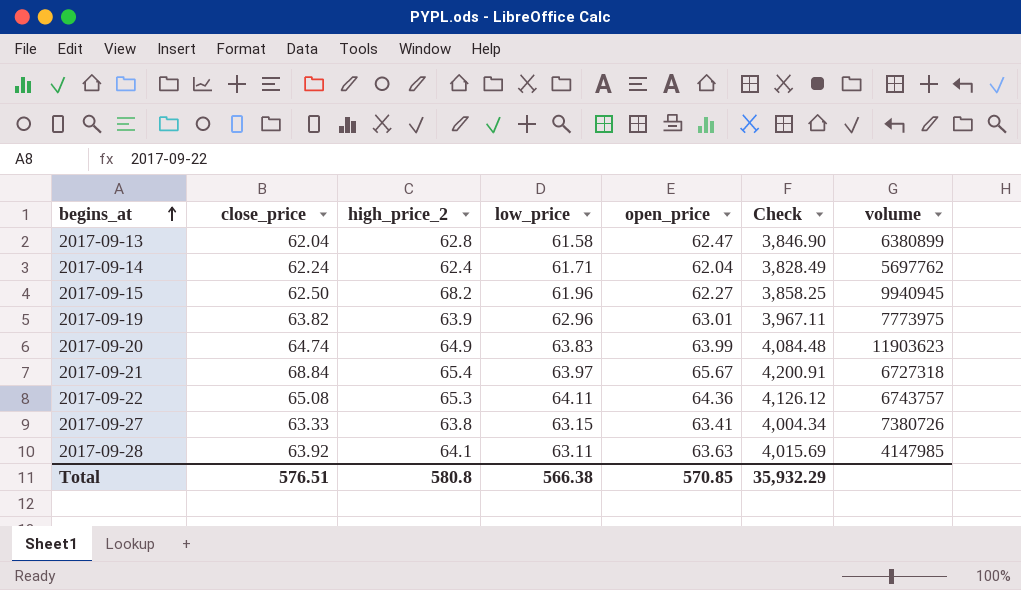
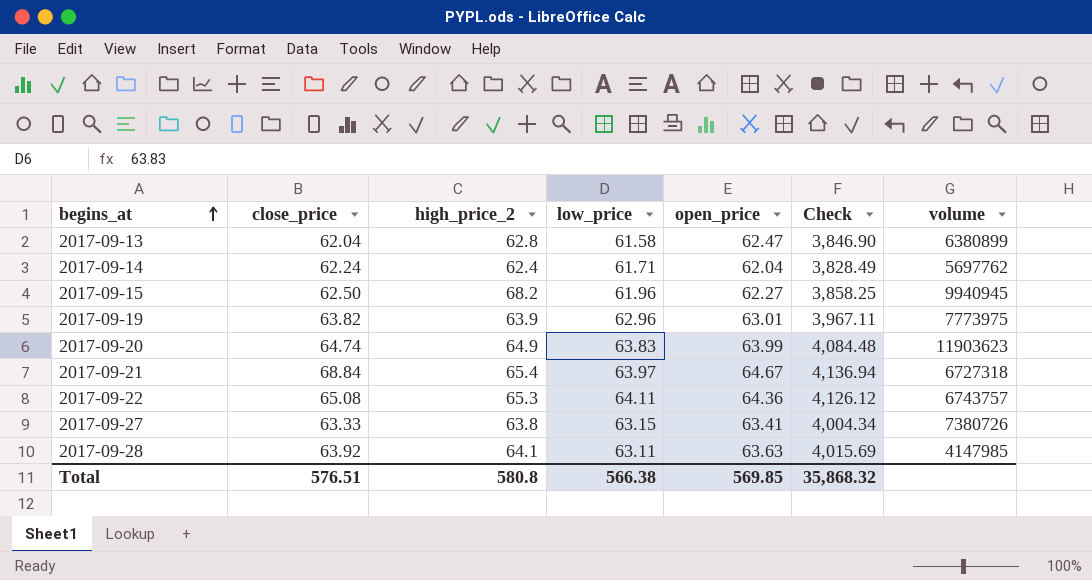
2017-09-21 | open_price: 65.67 -> 64.67
2017-09-21 | Check: 4,200.91 -> 4,136.94
Total | open_price: 570.85 -> 569.85
Total | Check: 35,932.29 -> 35,868.32

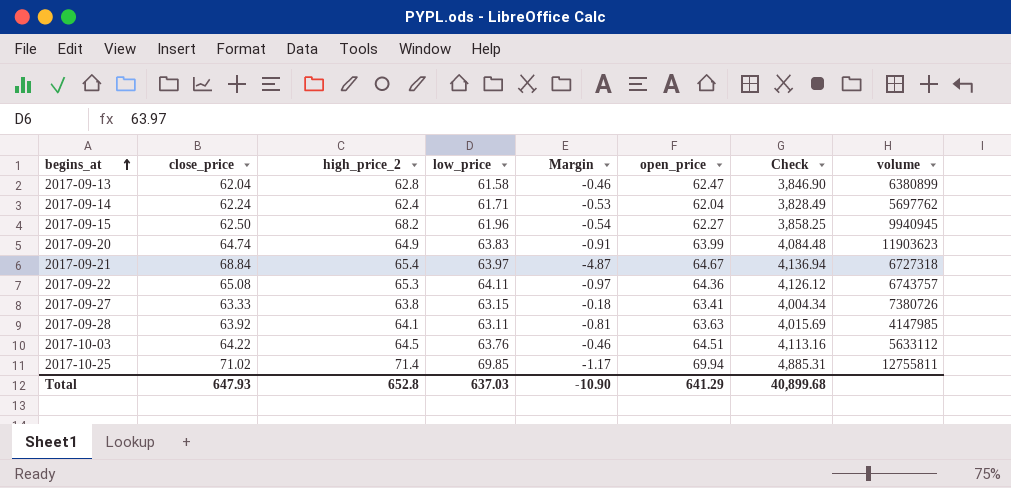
column Margin | formula: none -> [low_price] - [close_price]
row 2017-09-19: 63.82 | 63.9 | 62.96 | 63.01 | 3,967.11 | 7773975 -> none
row 2017-10-03: none -> 64.22 | 64.5 | 63.76 | -0.46 | 64.51 | 4,113.16 | 5633112
row 2017-10-25: none -> 71.02 | 71.4 | 69.85 | -1.17 | 69.94 | 4,885.31 | 12755811
Total | close_price: 576.51 -> 647.93
Total | high_price_2: 580.8 -> 652.8
Total | low_price: 566.38 -> 637.03
Total | open_price: 569.85 -> 641.29
Total | Check: 35,868.32 -> 40,899.68

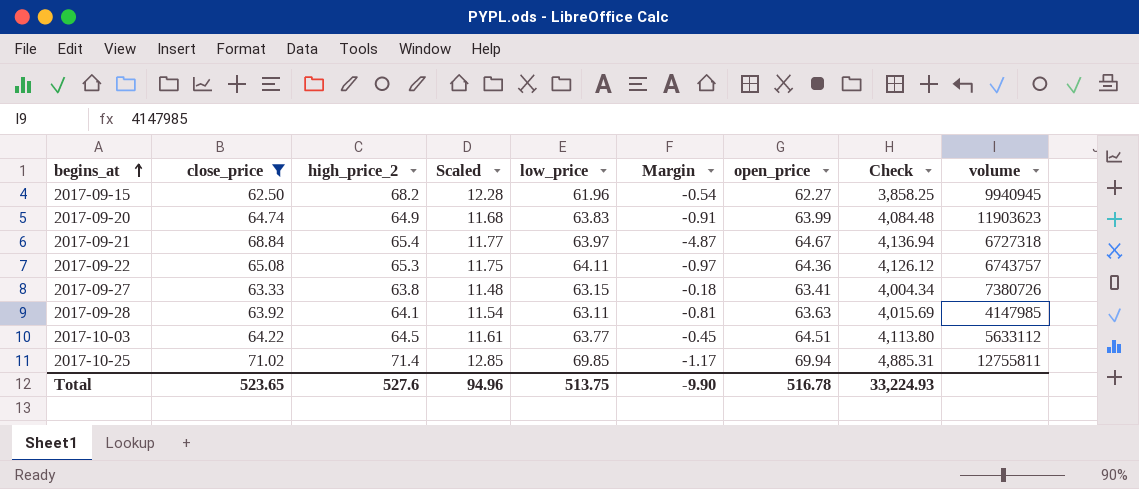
filter: none -> close_price >= 62.50
column Scaled | formula: none -> [high_price_2] * 0.18
2017-10-03 | low_price: 63.76 -> 63.77
2017-10-03 | Margin: -0.46 -> -0.45
2017-10-03 | Check: 4,113.16 -> 4,113.80
Total | close_price: 647.93 -> 523.65
Total | high_price_2: 652.8 -> 527.6
Total | low_price: 637.03 -> 513.75
Total | Margin: -10.90 -> -9.90
Total | open_price: 641.29 -> 516.78
Total | Check: 40,899.68 -> 33,224.93

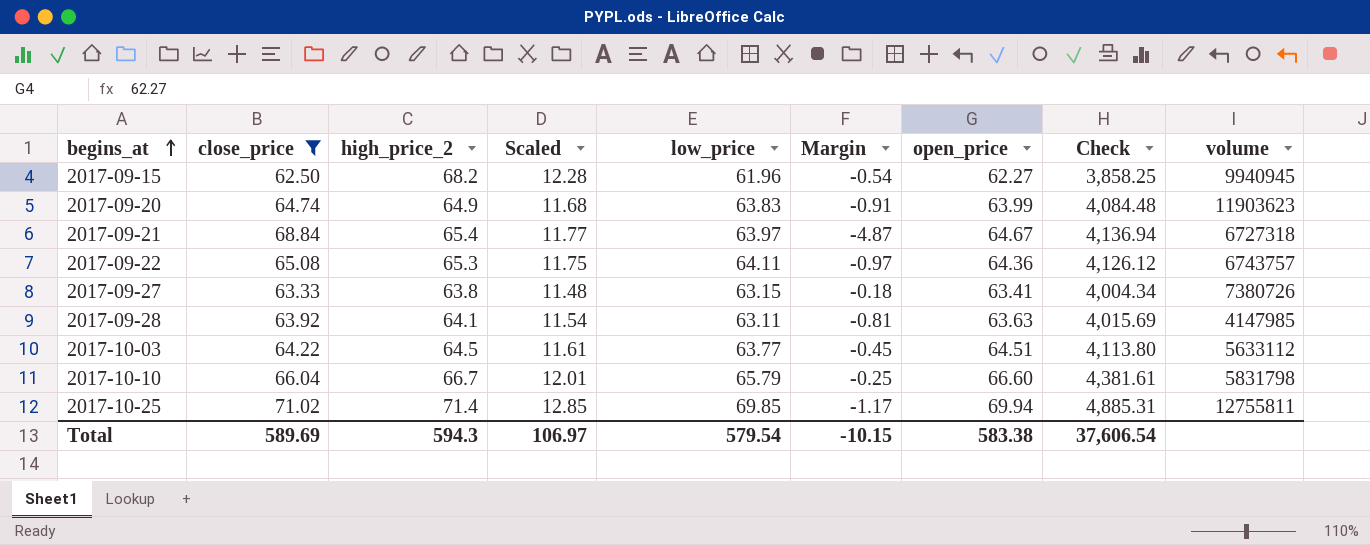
row 2017-10-10: none -> 66.04 | 66.7 | 12.01 | 65.79 | -0.25 | 66.60 | 4,381.61 | 5831798
Total | close_price: 523.65 -> 589.69
Total | high_price_2: 527.6 -> 594.3
Total | Scaled: 94.96 -> 106.97
Total | low_price: 513.75 -> 579.54
Total | Margin: -9.90 -> -10.15
Total | open_price: 516.78 -> 583.38
Total | Check: 33,224.93 -> 37,606.54

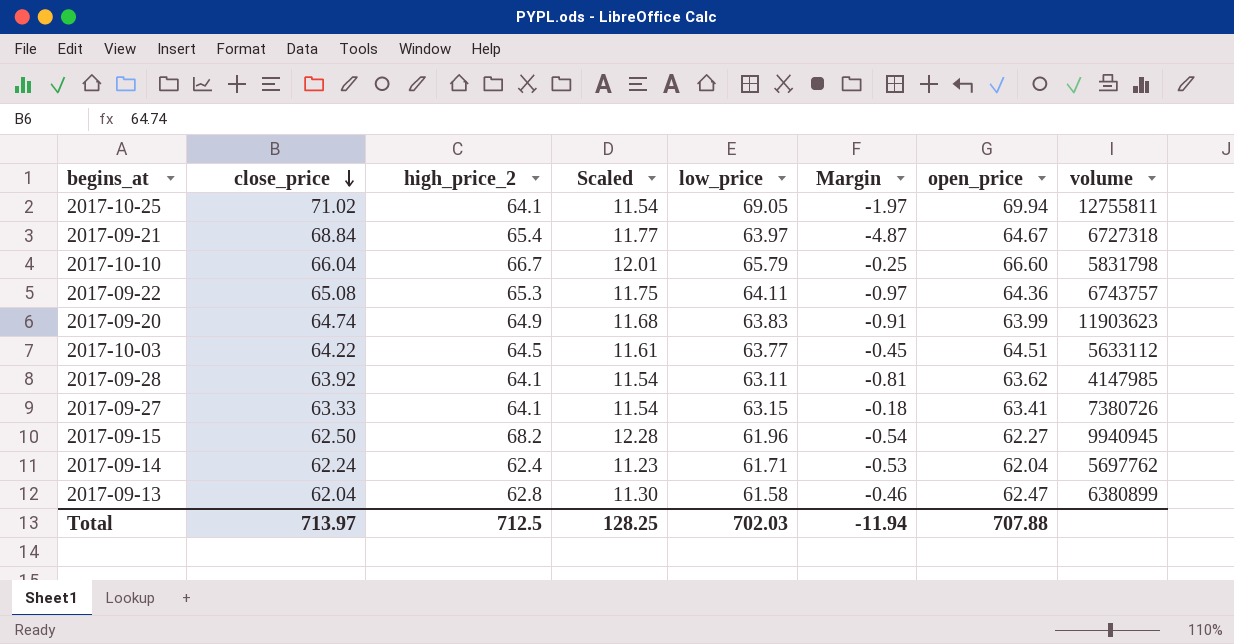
filter: close_price >= 62.50 -> none
row order: begins_at ascending -> close_price descending
column Check | formula: [low_price] * [open_price] -> none
2017-10-25 | high_price_2: 71.4 -> 64.1
2017-10-25 | Scaled: 12.85 -> 11.54
2017-10-25 | low_price: 69.85 -> 69.05
2017-10-25 | Margin: -1.17 -> -1.97
2017-09-28 | open_price: 63.63 -> 63.62
2017-09-27 | high_price_2: 63.8 -> 64.1
2017-09-27 | Scaled: 11.48 -> 11.54
Total | close_price: 589.69 -> 713.97
Total | high_price_2: 594.3 -> 712.5
Total | Scaled: 106.97 -> 128.25
Total | low_price: 579.54 -> 702.03
Total | Margin: -10.15 -> -11.94
Total | open_price: 583.38 -> 707.88

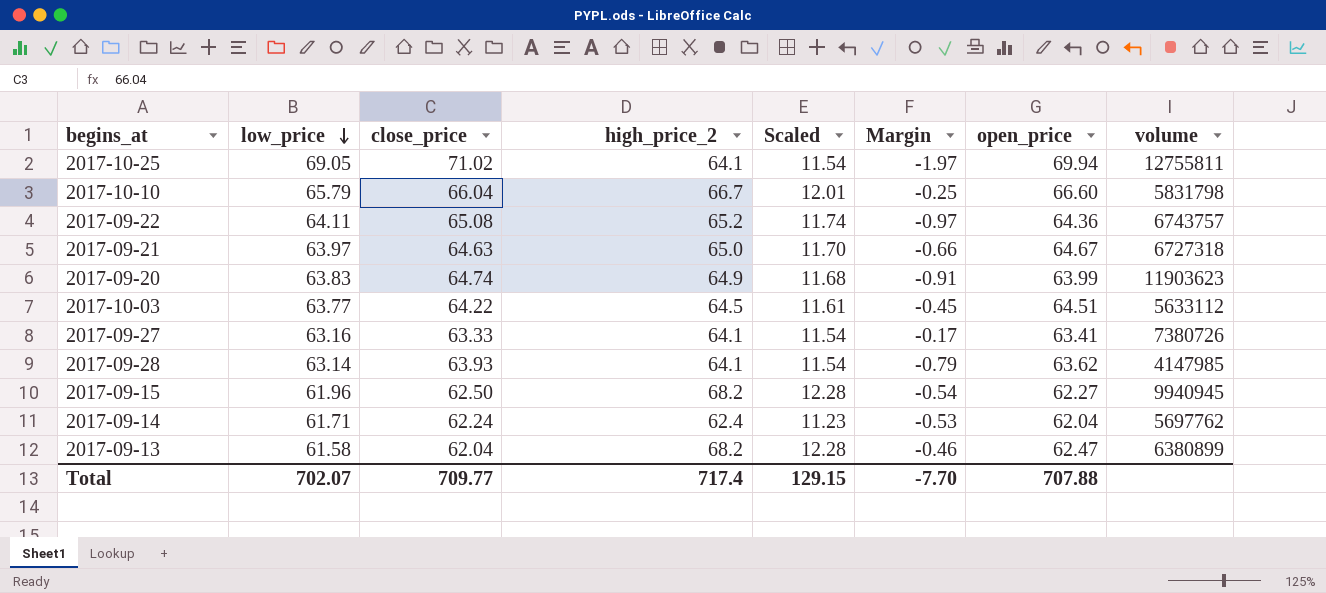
row order: close_price descending -> low_price descending
column low_price | position: 5 -> 2
2017-09-22 | high_price_2: 65.3 -> 65.2
2017-09-22 | Scaled: 11.75 -> 11.74
2017-09-21 | close_price: 68.84 -> 64.63
2017-09-21 | high_price_2: 65.4 -> 65.0
2017-09-21 | Scaled: 11.77 -> 11.70
2017-09-21 | Margin: -4.87 -> -0.66
2017-09-27 | low_price: 63.15 -> 63.16
2017-09-27 | Margin: -0.18 -> -0.17
2017-09-28 | low_price: 63.11 -> 63.14
2017-09-28 | close_price: 63.92 -> 63.93
2017-09-28 | Margin: -0.81 -> -0.79
2017-09-13 | high_price_2: 62.8 -> 68.2
2017-09-13 | Scaled: 11.30 -> 12.28
Total | low_price: 702.03 -> 702.07
Total | close_price: 713.97 -> 709.77
Total | high_price_2: 712.5 -> 717.4
Total | Scaled: 128.25 -> 129.15
Total | Margin: -11.94 -> -7.70

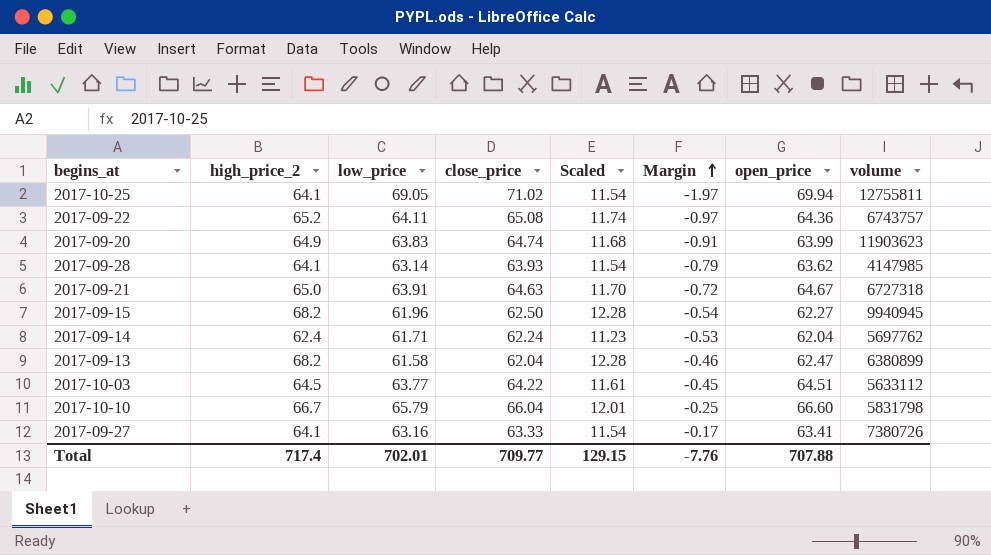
row order: low_price descending -> Margin ascending
column high_price_2 | position: 4 -> 2
2017-09-21 | low_price: 63.97 -> 63.91
2017-09-21 | Margin: -0.66 -> -0.72
Total | low_price: 702.07 -> 702.01
Total | Margin: -7.70 -> -7.76

